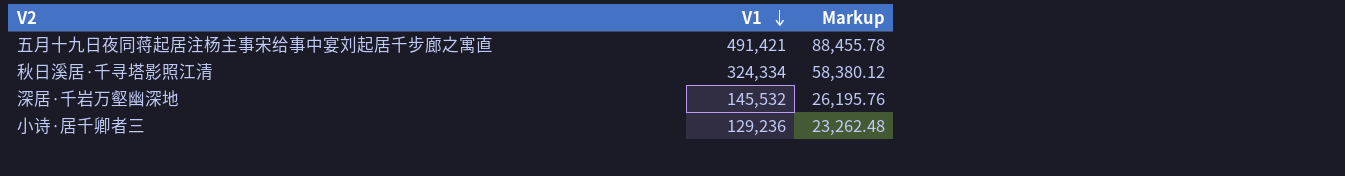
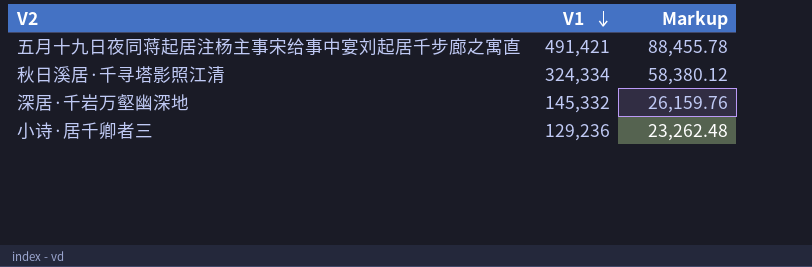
深居·千岩万壑幽深地 | V1: 145,532 -> 145,332
深居·千岩万壑幽深地 | Markup: 26,195.76 -> 26,159.76

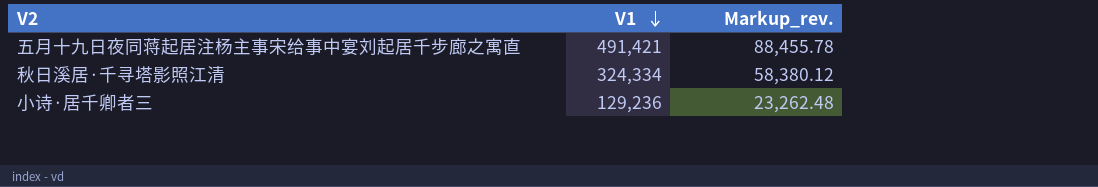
column name: Markup -> Markup_rev.
row 深居·千岩万壑幽深地: 145,332 | 26,159.76 -> none

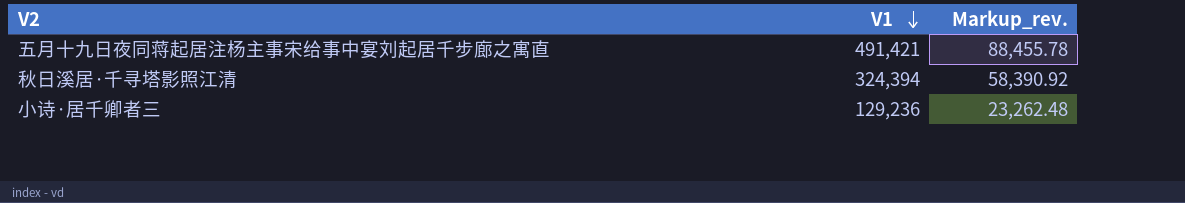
秋日溪居·千寻塔影照江清 | V1: 324,334 -> 324,394
秋日溪居·千寻塔影照江清 | Markup_rev.: 58,380.12 -> 58,390.92

